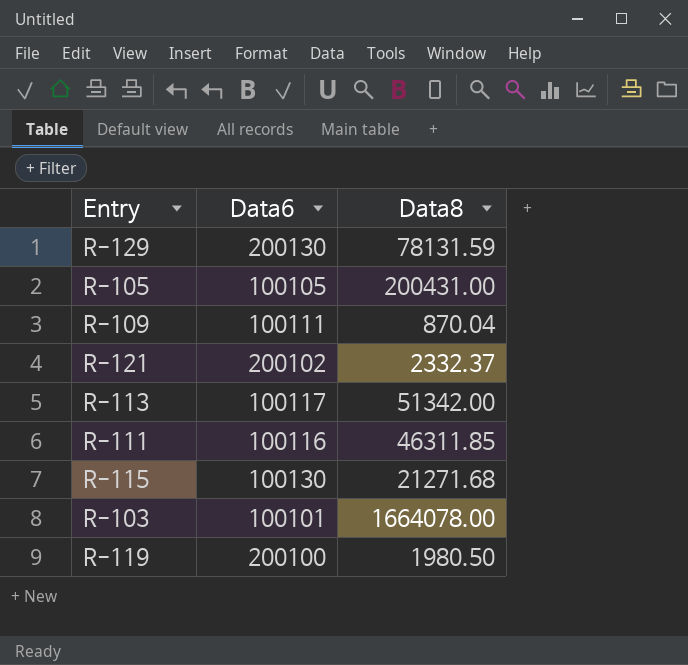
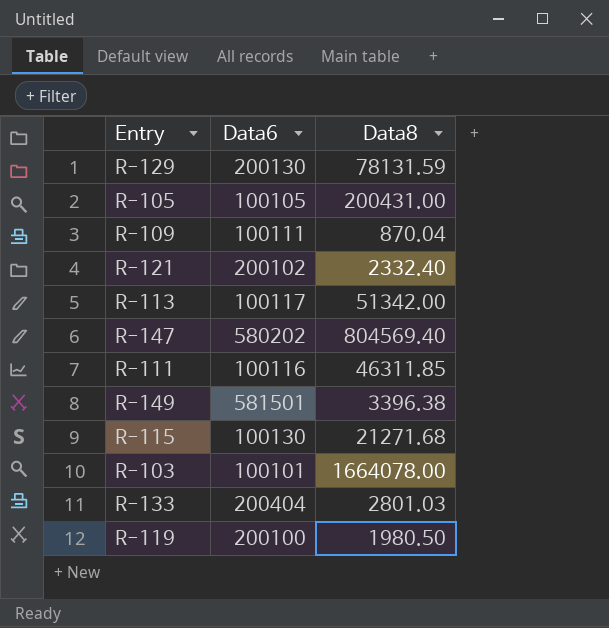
R-121 | Data8: 2332.37 -> 2332.40
row R-147: none -> 580202 | 804569.40
row R-149: none -> 581501 | 3396.38
row R-133: none -> 200404 | 2801.03

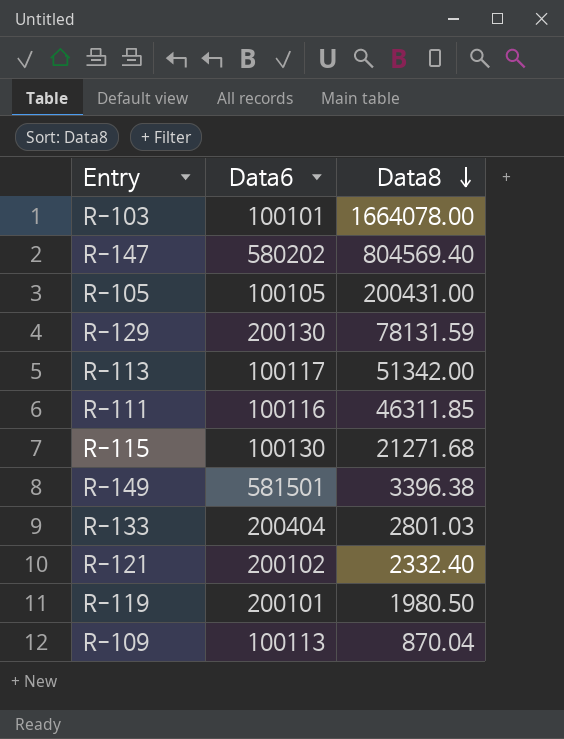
row order: none -> Data8 descending
R-119 | Data6: 200100 -> 200101
R-109 | Data6: 100111 -> 100113

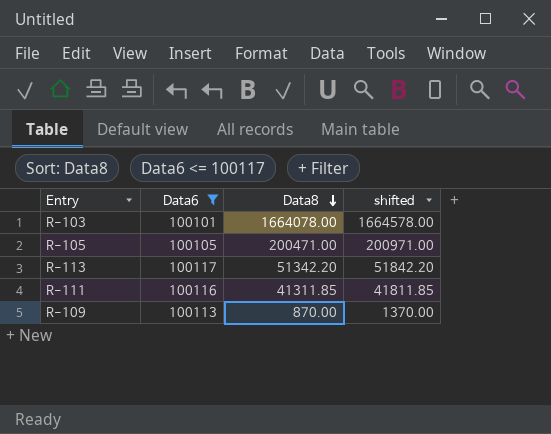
filter: none -> Data6 <= 100117
column shifted | formula: none -> [Data8] + 500
R-105 | Data8: 200431.00 -> 200471.00
R-113 | Data8: 51342.00 -> 51342.20
R-111 | Data8: 46311.85 -> 41311.85
R-109 | Data8: 870.04 -> 870.00

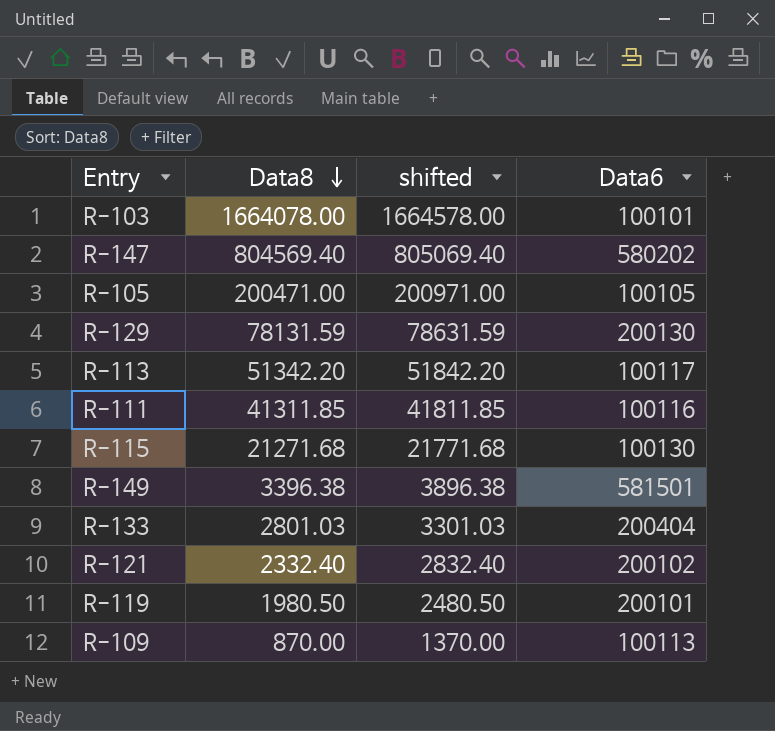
filter: Data6 <= 100117 -> none
column Data6 | position: 2 -> 4

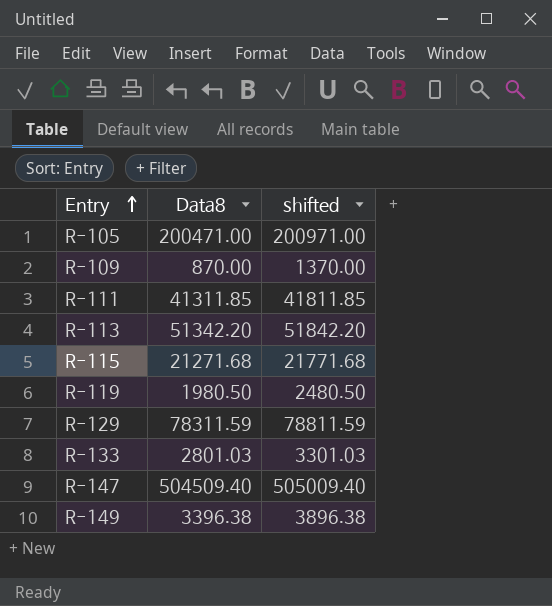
row order: Data8 descending -> Entry ascending
column Data6 | position: 4 -> none
row R-103: 1664078.00 | 1664578.00 | 100101 -> none
row R-121: 2332.40 | 2832.40 | 200102 -> none
R-129 | Data8: 78131.59 -> 78311.59
R-129 | shifted: 78631.59 -> 78811.59
R-147 | Data8: 804569.40 -> 504509.40
R-147 | shifted: 805069.40 -> 505009.40

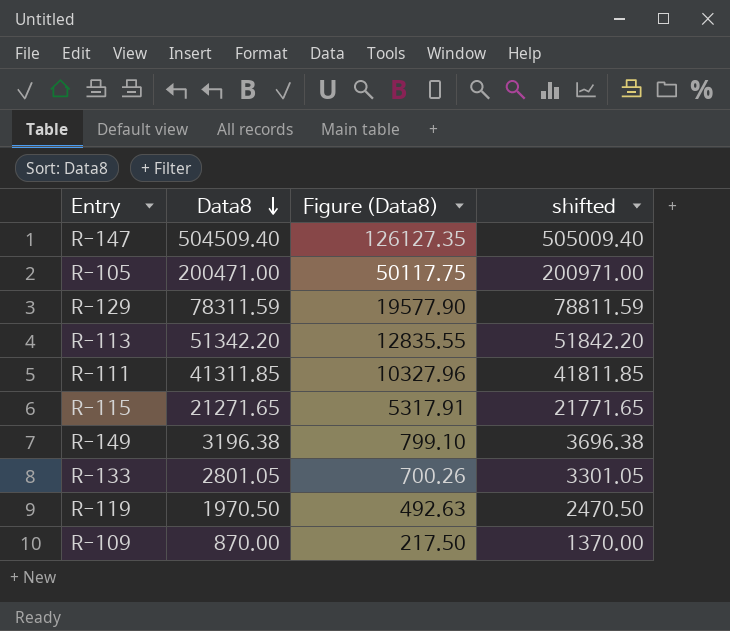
row order: Entry ascending -> Data8 descending
column Figure (Data8) | formula: none -> [Data8] * 0.25
R-115 | Data8: 21271.68 -> 21271.65
R-115 | shifted: 21771.68 -> 21771.65
R-149 | Data8: 3396.38 -> 3196.38
R-149 | shifted: 3896.38 -> 3696.38
R-133 | Data8: 2801.03 -> 2801.05
R-133 | shifted: 3301.03 -> 3301.05
R-119 | Data8: 1980.50 -> 1970.50
R-119 | shifted: 2480.50 -> 2470.50

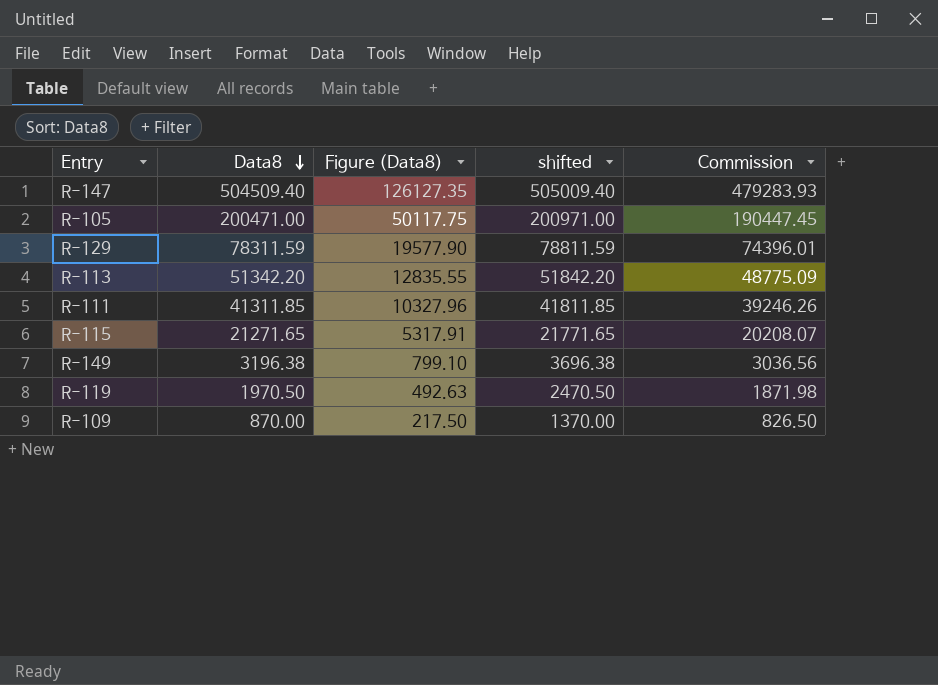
column Commission | formula: none -> [Data8] * 0.95
row R-133: 2801.05 | 700.26 | 3301.05 -> none

